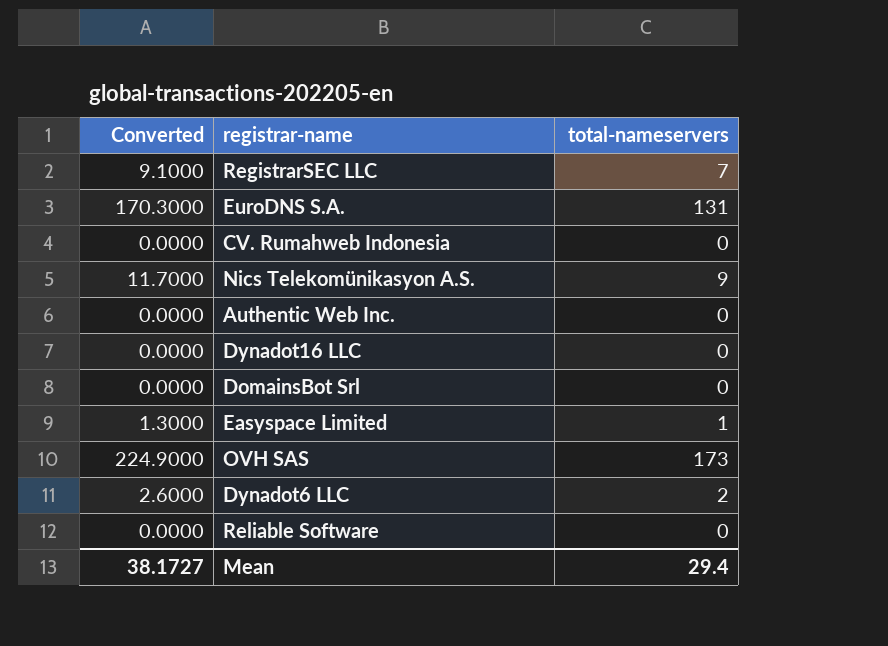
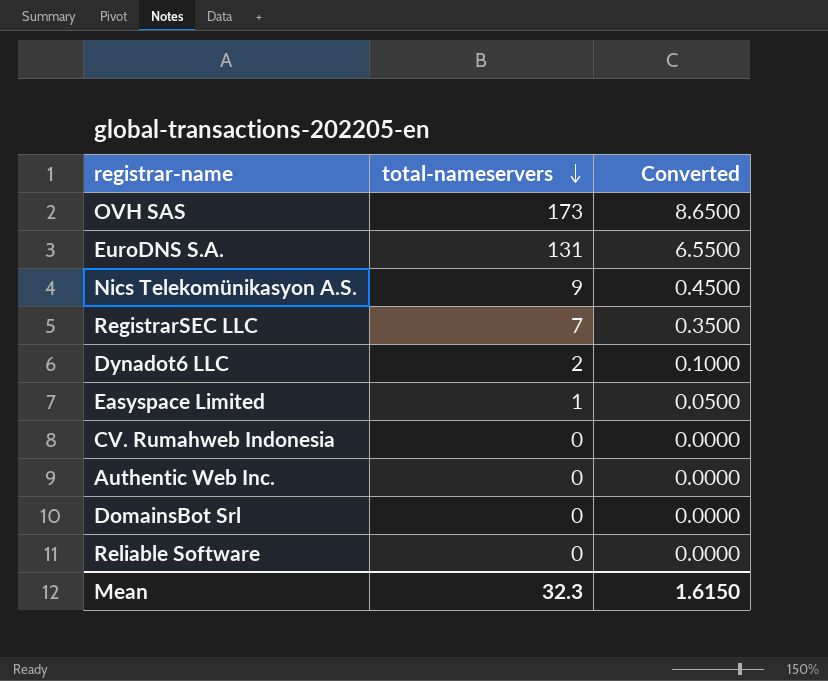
row order: none -> total-nameservers descending
column Converted | formula: [total-nameservers] * 1.3 -> [total-nameservers] * 0.05
column Converted | position: 1 -> 3
row Dynadot16 LLC: 0.0000 | 0 -> none
Mean | total-nameservers: 29.4 -> 32.3
Mean | Converted: 38.1727 -> 1.6150

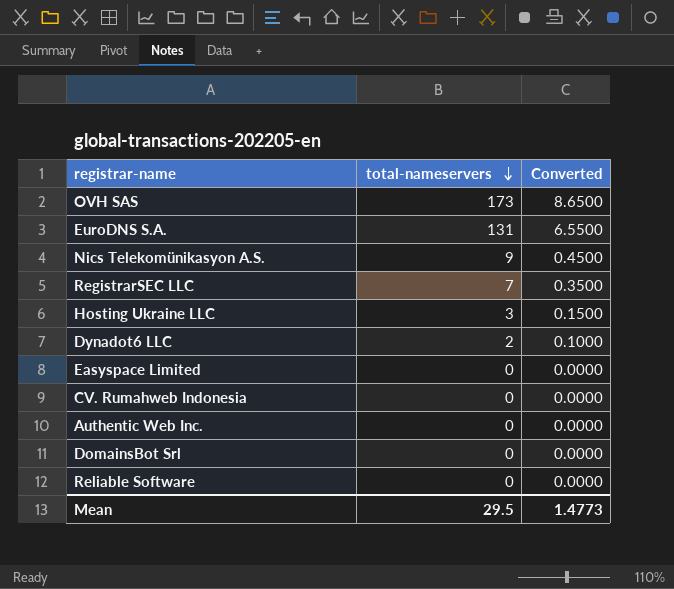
row Hosting Ukraine LLC: none -> 3 | 0.1500
Easyspace Limited | total-nameservers: 1 -> 0
Easyspace Limited | Converted: 0.0500 -> 0.0000
Mean | total-nameservers: 32.3 -> 29.5
Mean | Converted: 1.6150 -> 1.4773

